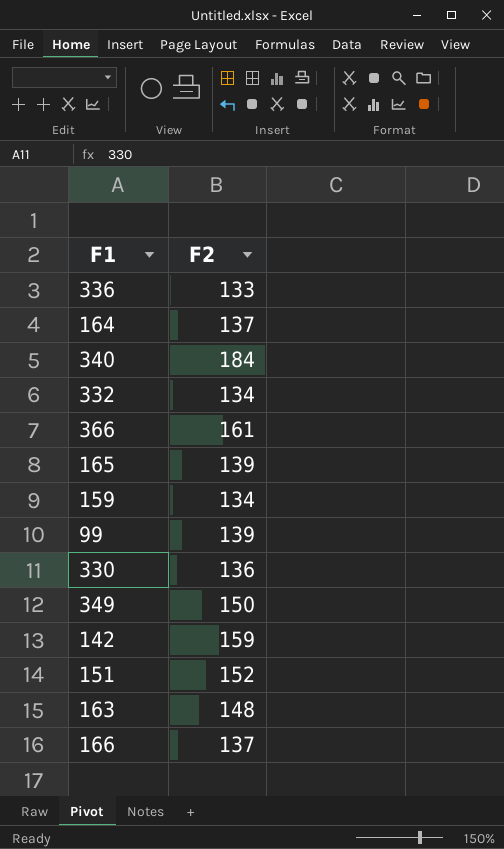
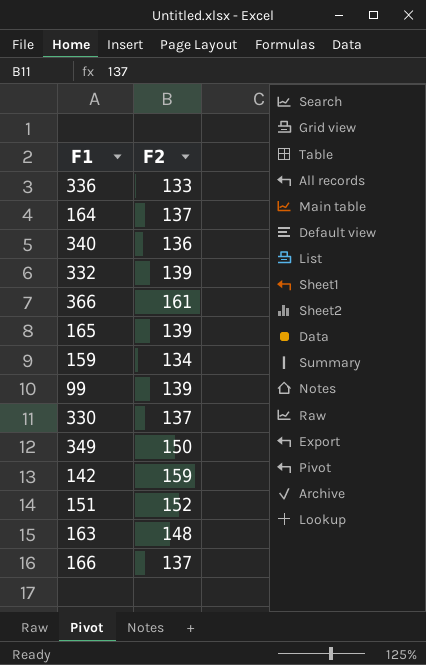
340 | F2: 184 -> 136
332 | F2: 134 -> 139
330 | F2: 136 -> 137

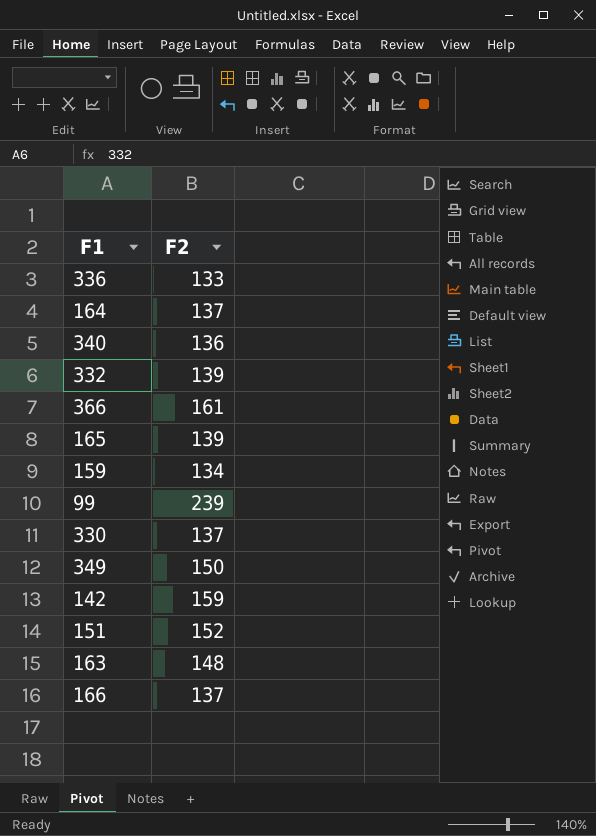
99 | F2: 139 -> 239

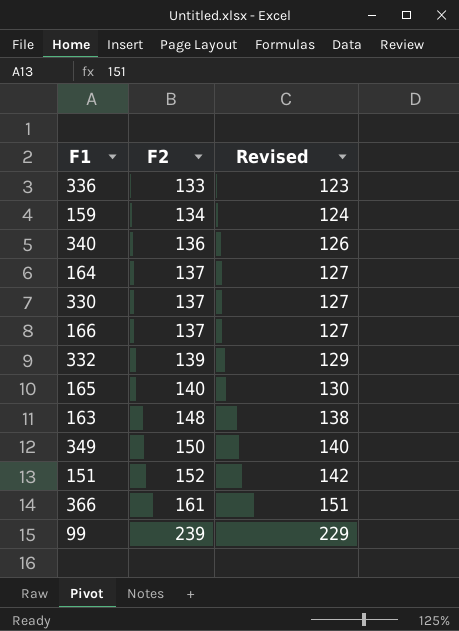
row order: none -> F2 ascending
column Revised | formula: none -> [F2] - 10
row 142: 159 -> none
165 | F2: 139 -> 140

